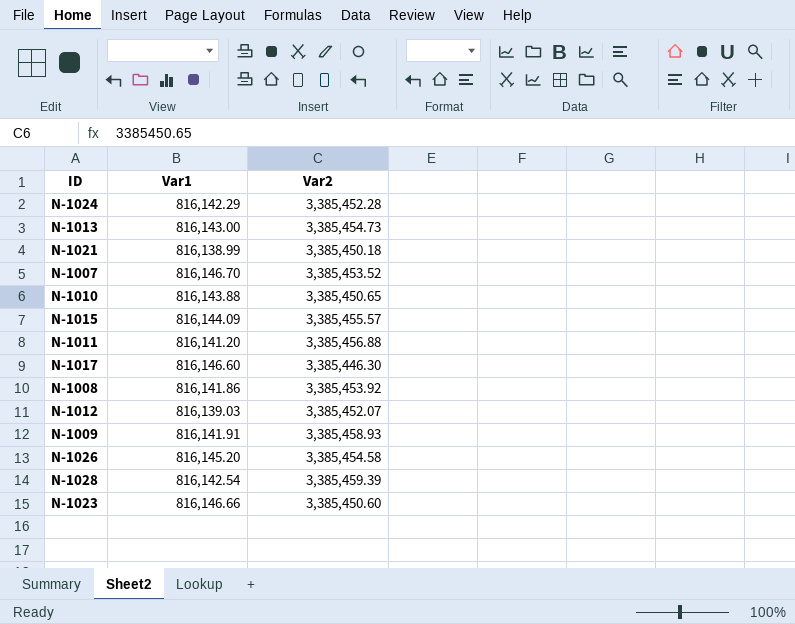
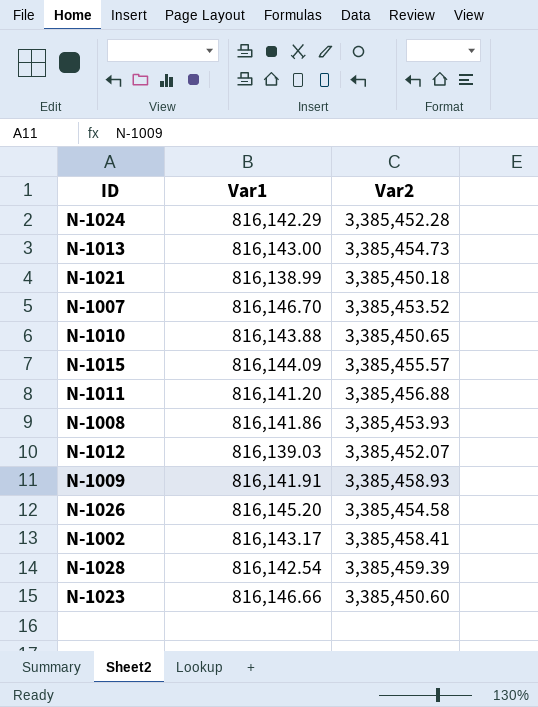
row N-1017: 816,146.60 | 3,385,446.30 -> none
N-1008 | Var2: 3,385,453.92 -> 3,385,453.93
row N-1002: none -> 816,143.17 | 3,385,458.41

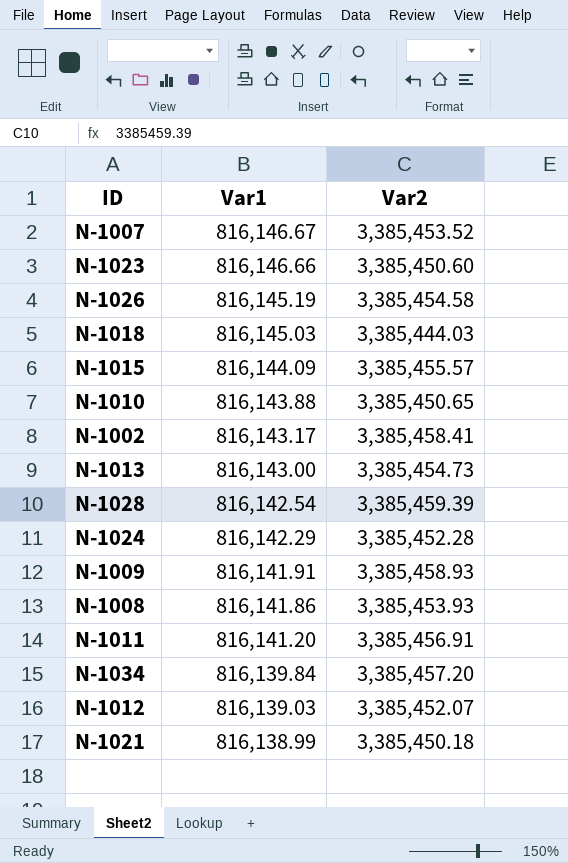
row order: none -> Var1 descending
N-1007 | Var1: 816,146.70 -> 816,146.67
N-1026 | Var1: 816,145.20 -> 816,145.19
row N-1018: none -> 816,145.03 | 3,385,444.03
N-1011 | Var2: 3,385,456.88 -> 3,385,456.91
row N-1034: none -> 816,139.84 | 3,385,457.20

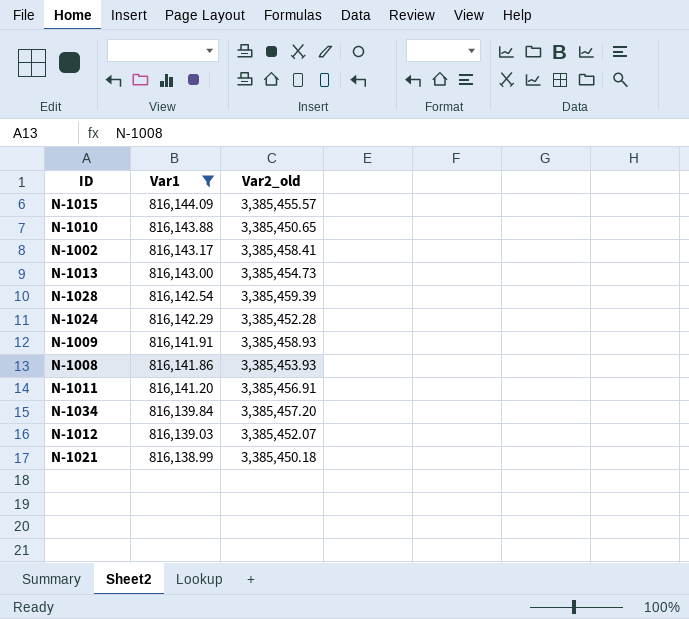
filter: none -> Var1 <= 816,144.09
column name: Var2 -> Var2_old

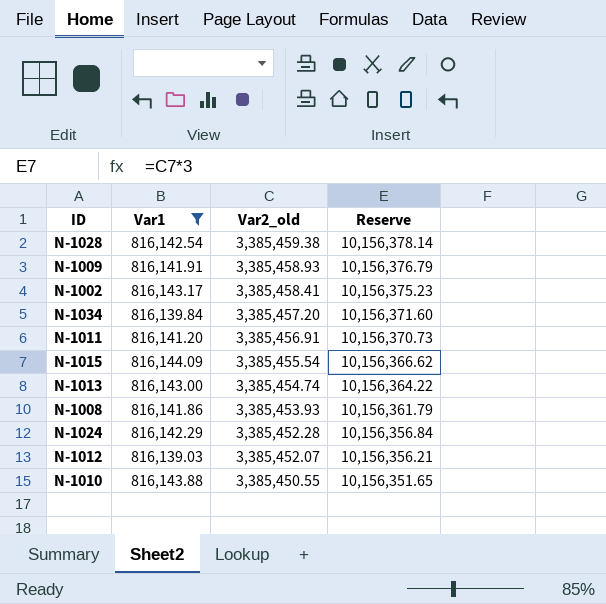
row order: Var1 descending -> Var2_old descending
column Reserve | formula: none -> [Var2_old] * 3
row N-1021: 816,138.99 | 3,385,450.18 -> none
N-1028 | Var2_old: 3,385,459.39 -> 3,385,459.38
N-1015 | Var2_old: 3,385,455.57 -> 3,385,455.54
N-1013 | Var2_old: 3,385,454.73 -> 3,385,454.74
N-1010 | Var2_old: 3,385,450.65 -> 3,385,450.55

